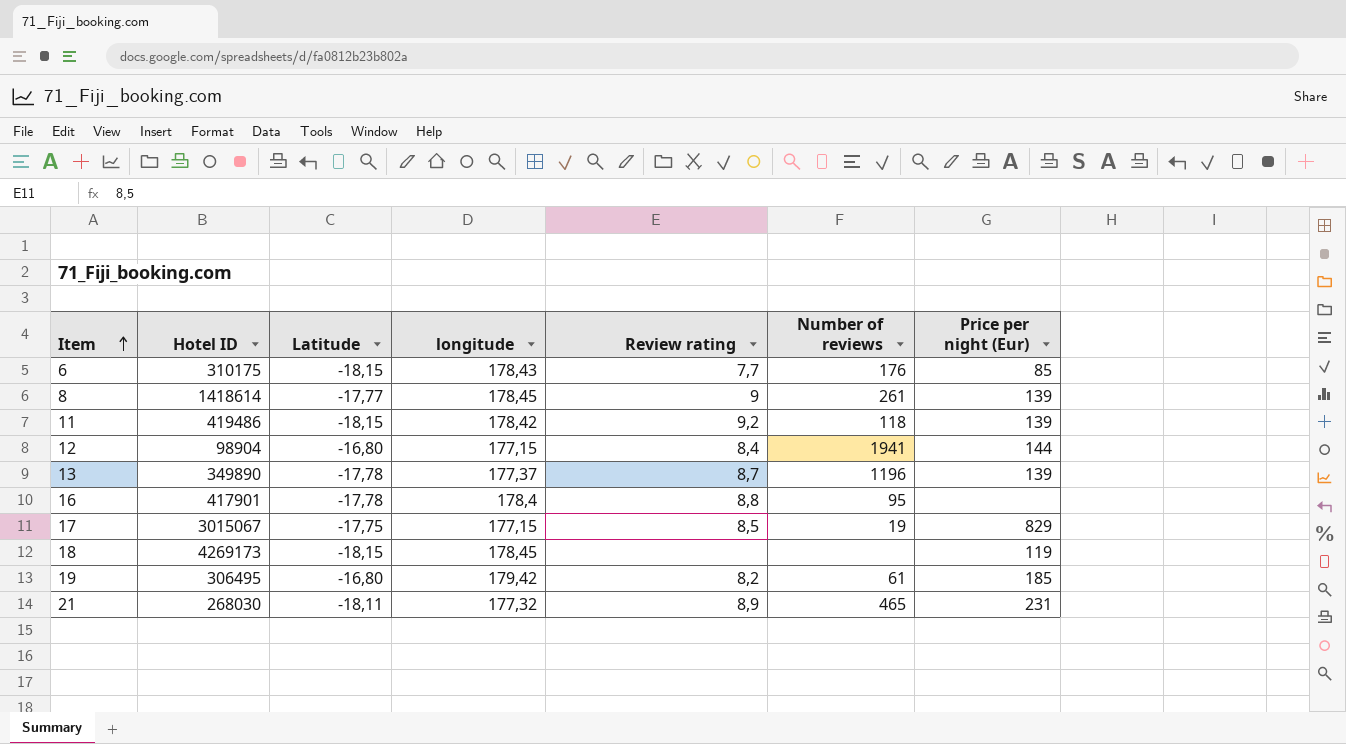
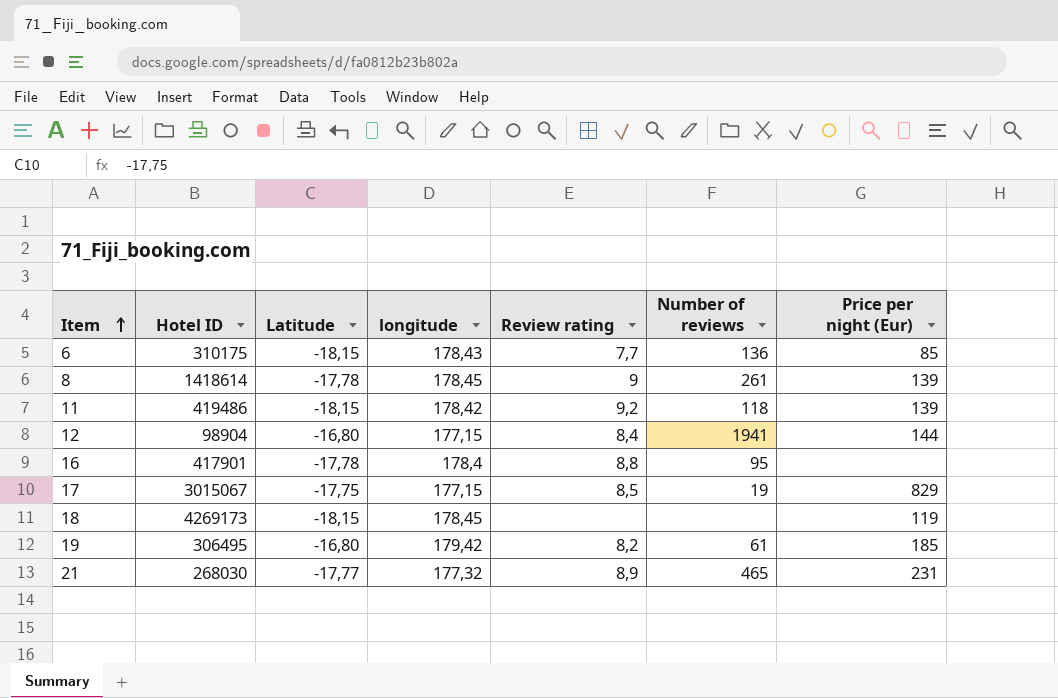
row 13: 349890 | -17,78 | 177,37 | 8,7 | 1196 | 139 -> none
6 | Number of reviews: 176 -> 136
8 | Latitude: -17,77 -> -17,78
21 | Latitude: -18,11 -> -17,77

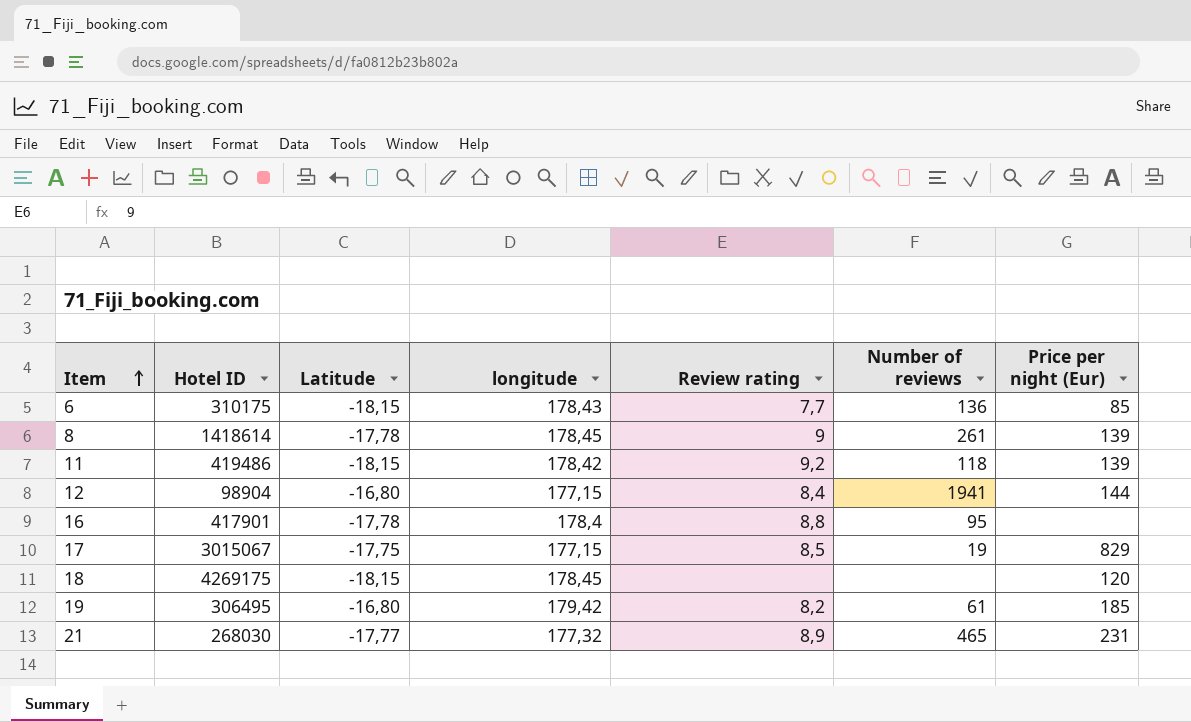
18 | Hotel ID: 4269173 -> 4269175
18 | Price per night (Eur): 119 -> 120

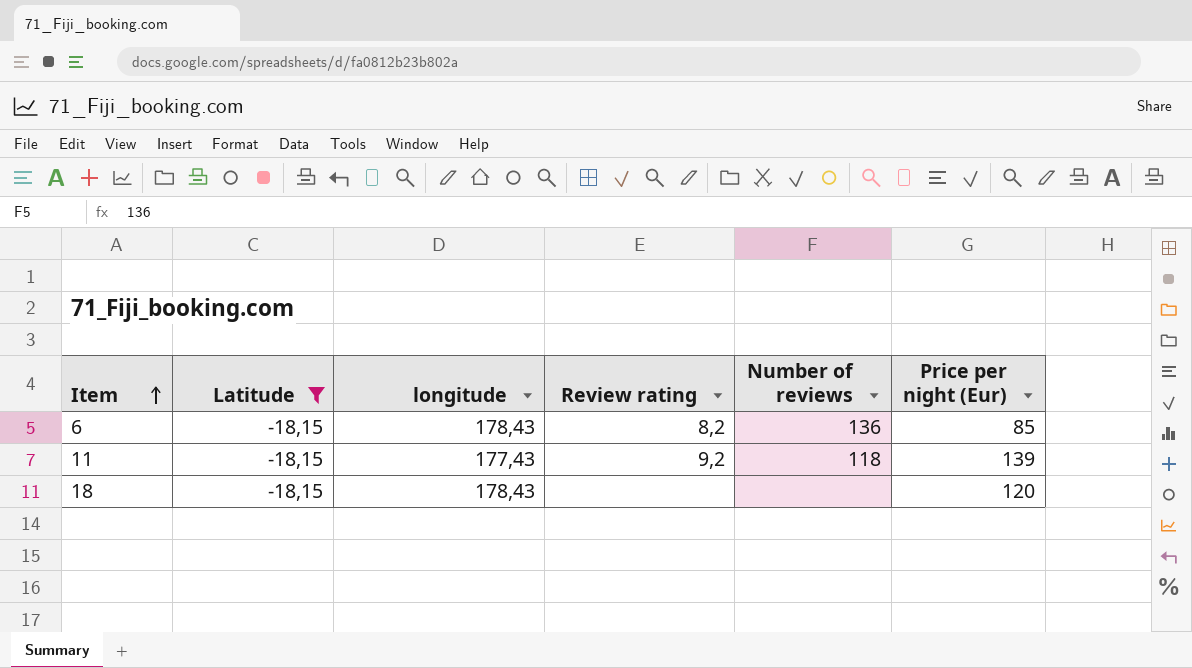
filter: none -> Latitude = -18,15
column Hotel ID | position: 2 -> none
6 | Review rating: 7,7 -> 8,2
11 | longitude: 178,42 -> 177,43
18 | longitude: 178,45 -> 178,43

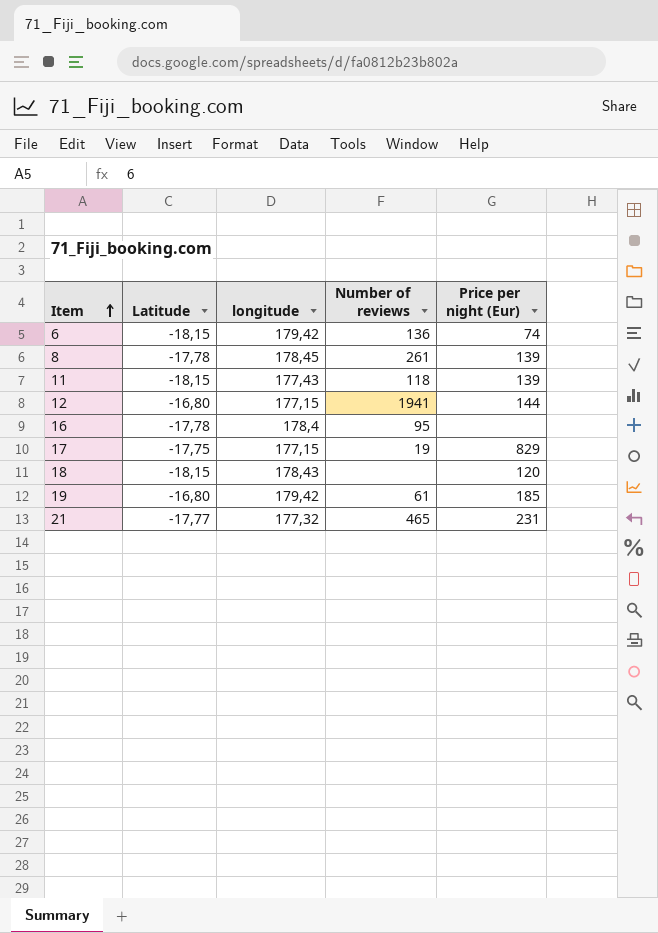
filter: Latitude = -18,15 -> none
column Review rating | position: 4 -> none
6 | longitude: 178,43 -> 179,42
6 | Price per night (Eur): 85 -> 74

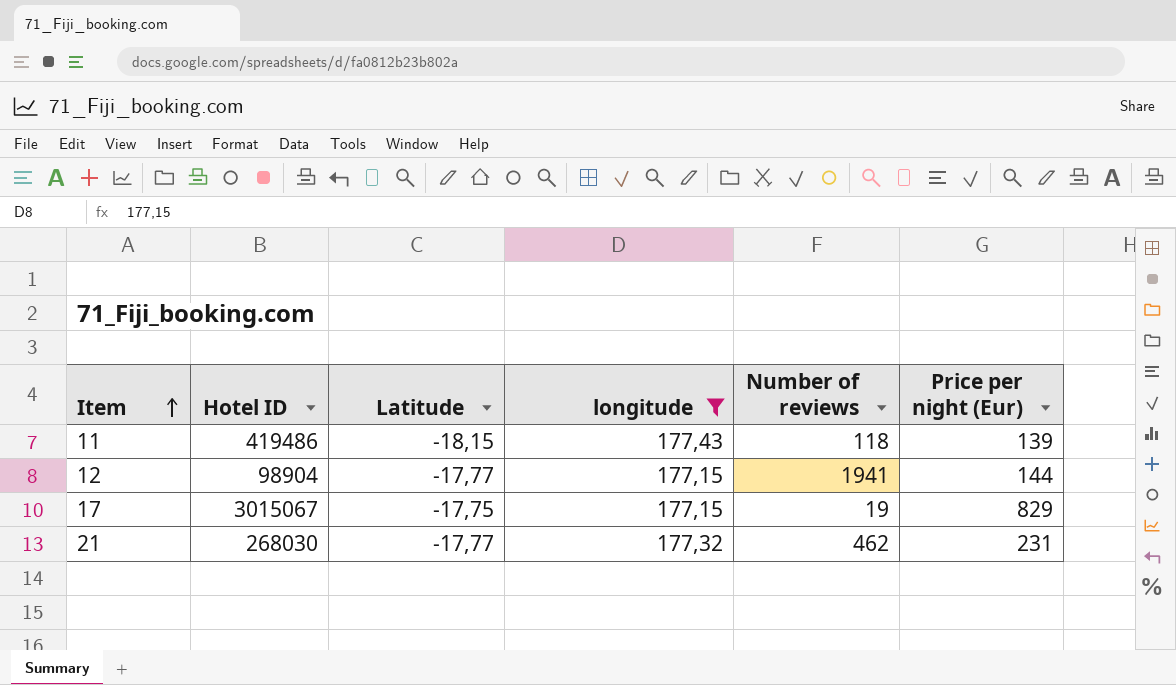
filter: none -> longitude <= 177,43
column Hotel ID | position: none -> 2
12 | Latitude: -16,80 -> -17,77
21 | Number of reviews: 465 -> 462

